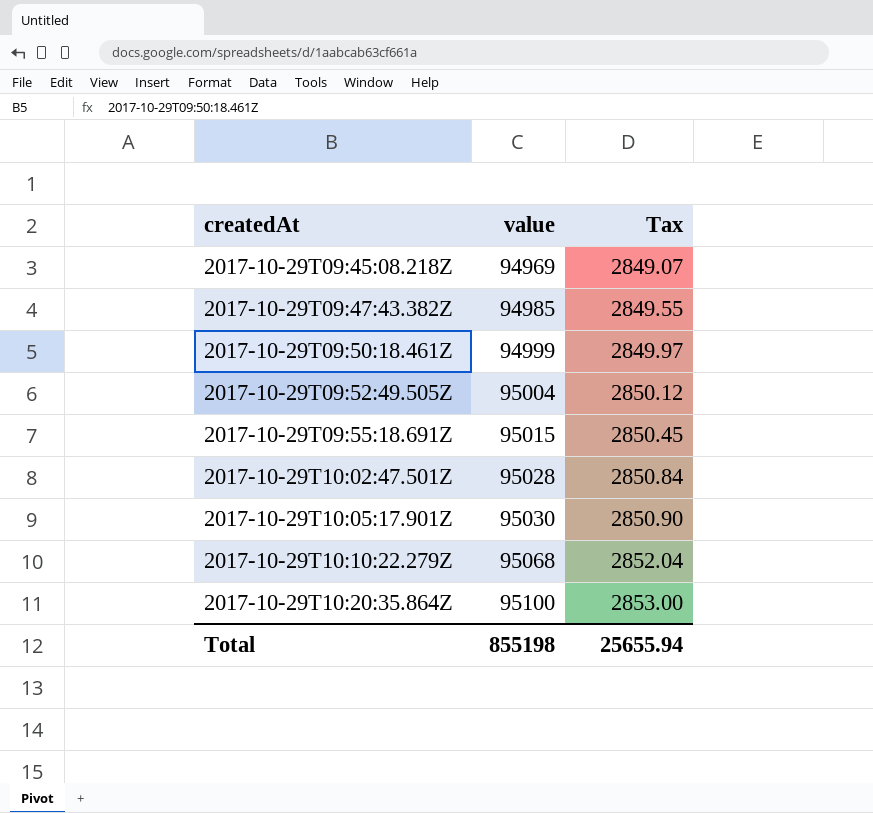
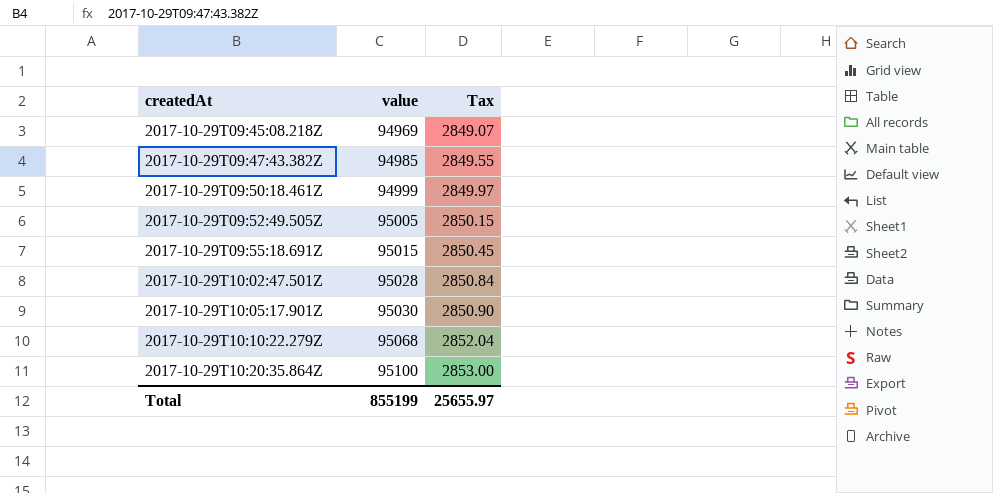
2017-10-29T09:52:49.505Z | value: 95004 -> 95005
2017-10-29T09:52:49.505Z | Tax: 2850.12 -> 2850.15
Total | value: 855198 -> 855199
Total | Tax: 25655.94 -> 25655.97

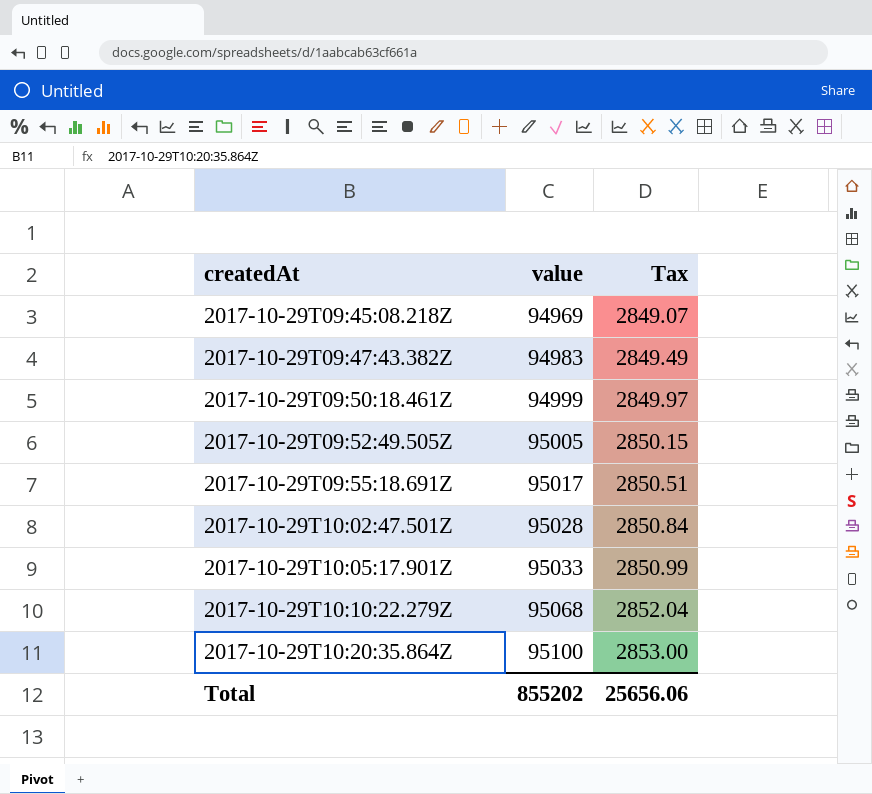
2017-10-29T09:47:43.382Z | value: 94985 -> 94983
2017-10-29T09:47:43.382Z | Tax: 2849.55 -> 2849.49
2017-10-29T09:55:18.691Z | value: 95015 -> 95017
2017-10-29T09:55:18.691Z | Tax: 2850.45 -> 2850.51
2017-10-29T10:05:17.901Z | value: 95030 -> 95033
2017-10-29T10:05:17.901Z | Tax: 2850.90 -> 2850.99
Total | value: 855199 -> 855202
Total | Tax: 25655.97 -> 25656.06

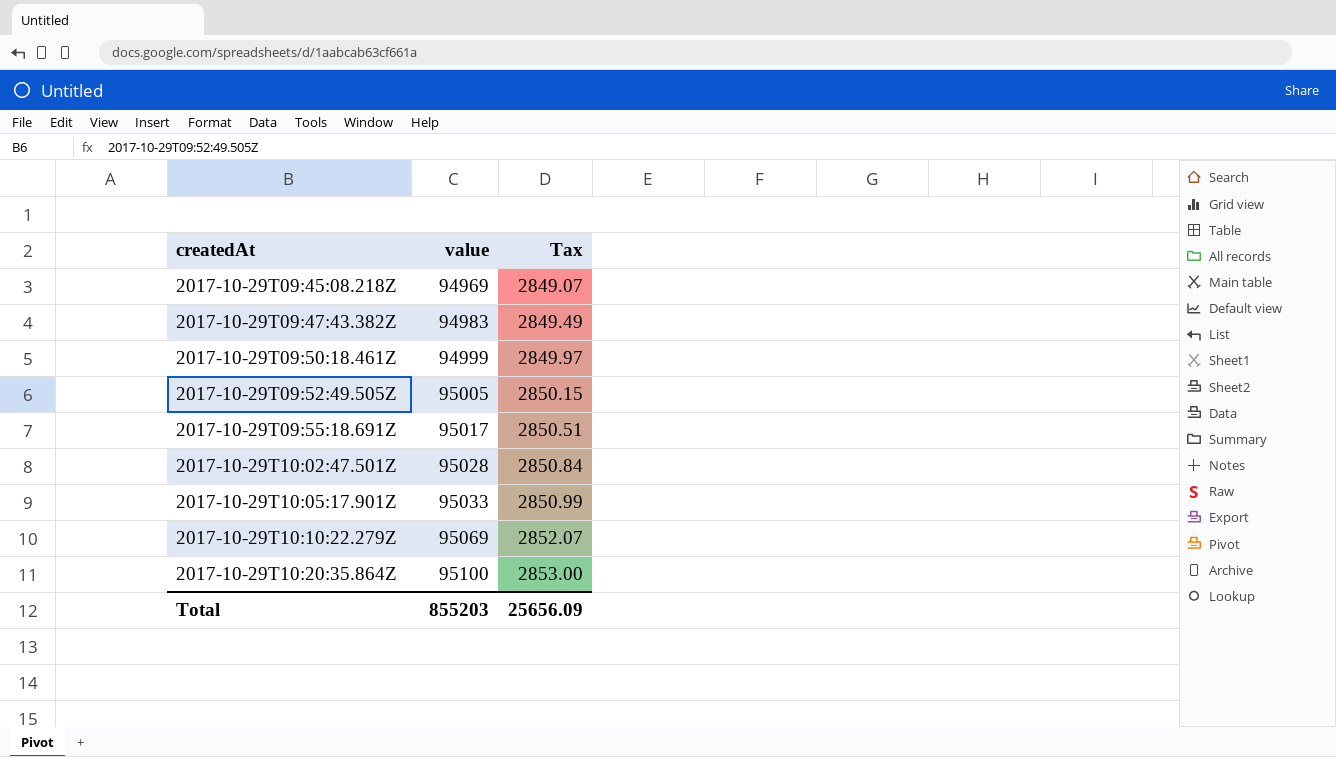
2017-10-29T10:10:22.279Z | value: 95068 -> 95069
2017-10-29T10:10:22.279Z | Tax: 2852.04 -> 2852.07
Total | value: 855202 -> 855203
Total | Tax: 25656.06 -> 25656.09

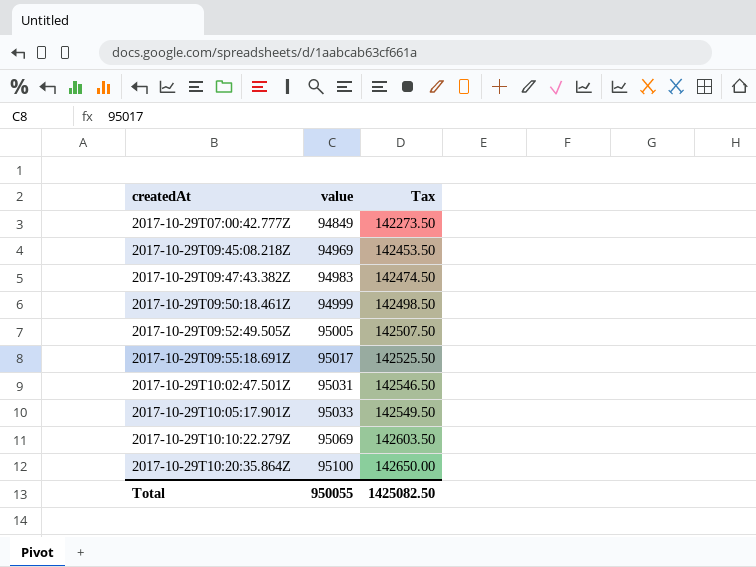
column Tax | formula: [value] * 0.03 -> [value] * 1.5
row 2017-10-29T07:00:42.777Z: none -> 94849 | 142273.50
2017-10-29T10:02:47.501Z | value: 95028 -> 95031
Total | value: 855203 -> 950055
Total | Tax: 25656.09 -> 1425082.50

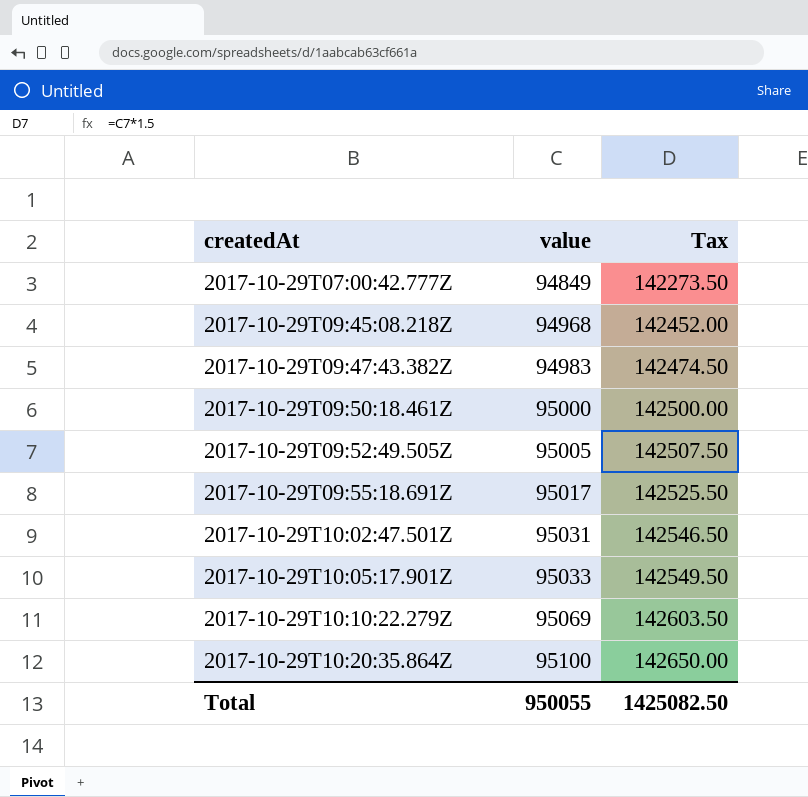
2017-10-29T09:45:08.218Z | value: 94969 -> 94968
2017-10-29T09:45:08.218Z | Tax: 142453.50 -> 142452.00
2017-10-29T09:50:18.461Z | value: 94999 -> 95000
2017-10-29T09:50:18.461Z | Tax: 142498.50 -> 142500.00

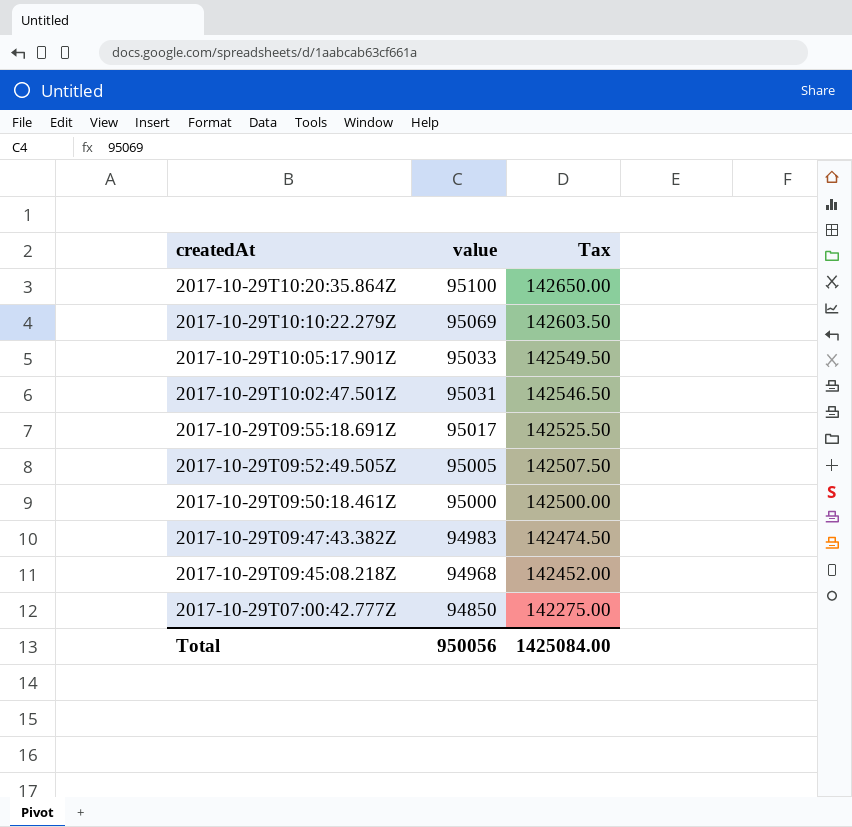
row order: createdAt ascending -> createdAt descending
2017-10-29T07:00:42.777Z | value: 94849 -> 94850
2017-10-29T07:00:42.777Z | Tax: 142273.50 -> 142275.00
Total | value: 950055 -> 950056
Total | Tax: 1425082.50 -> 1425084.00

